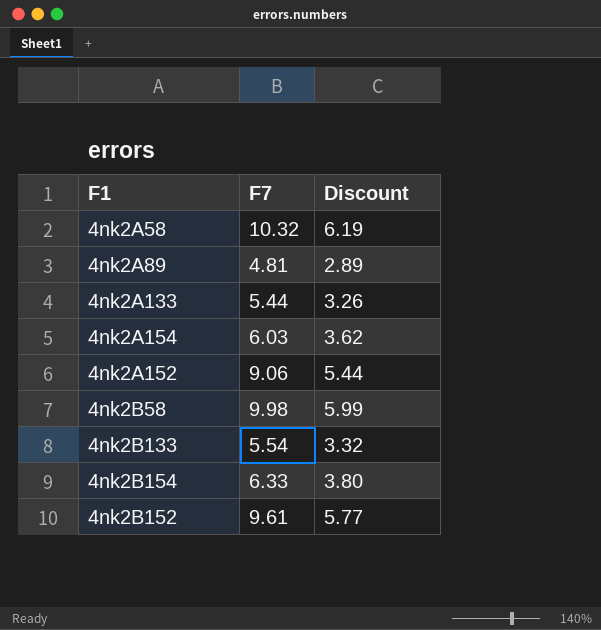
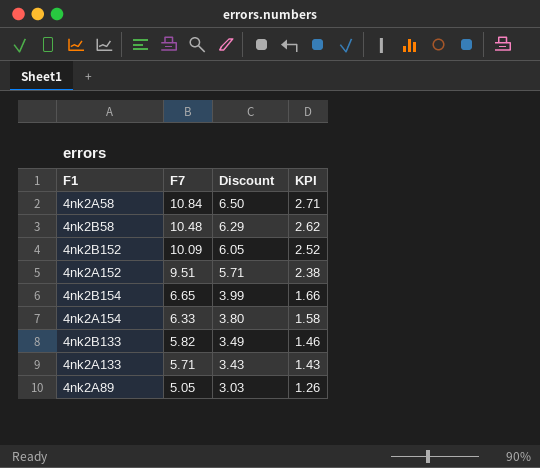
row order: none -> F7 descending
column KPI | formula: none -> [F7] * 0.25
4nk2A58 | F7: 10.32 -> 10.84
4nk2A58 | Discount: 6.19 -> 6.50
4nk2B58 | F7: 9.98 -> 10.48
4nk2B58 | Discount: 5.99 -> 6.29
4nk2B152 | F7: 9.61 -> 10.09
4nk2B152 | Discount: 5.77 -> 6.05
4nk2A152 | F7: 9.06 -> 9.51
4nk2A152 | Discount: 5.44 -> 5.71
4nk2B154 | F7: 6.33 -> 6.65
4nk2B154 | Discount: 3.80 -> 3.99
4nk2A154 | F7: 6.03 -> 6.33
4nk2A154 | Discount: 3.62 -> 3.80
4nk2B133 | F7: 5.54 -> 5.82
4nk2B133 | Discount: 3.32 -> 3.49
4nk2A133 | F7: 5.44 -> 5.71
4nk2A133 | Discount: 3.26 -> 3.43
4nk2A89 | F7: 4.81 -> 5.05
4nk2A89 | Discount: 2.89 -> 3.03

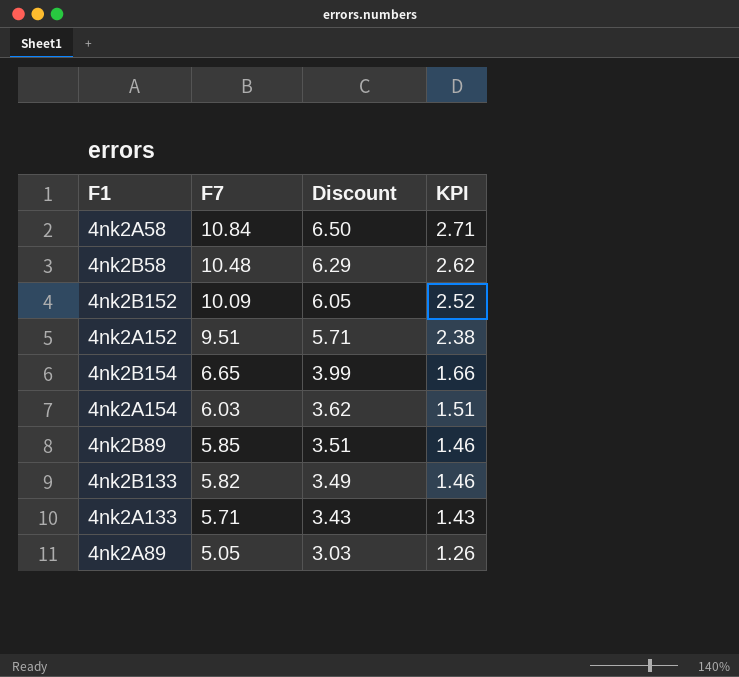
4nk2A154 | F7: 6.33 -> 6.03
4nk2A154 | Discount: 3.80 -> 3.62
4nk2A154 | KPI: 1.58 -> 1.51
row 4nk2B89: none -> 5.85 | 3.51 | 1.46

